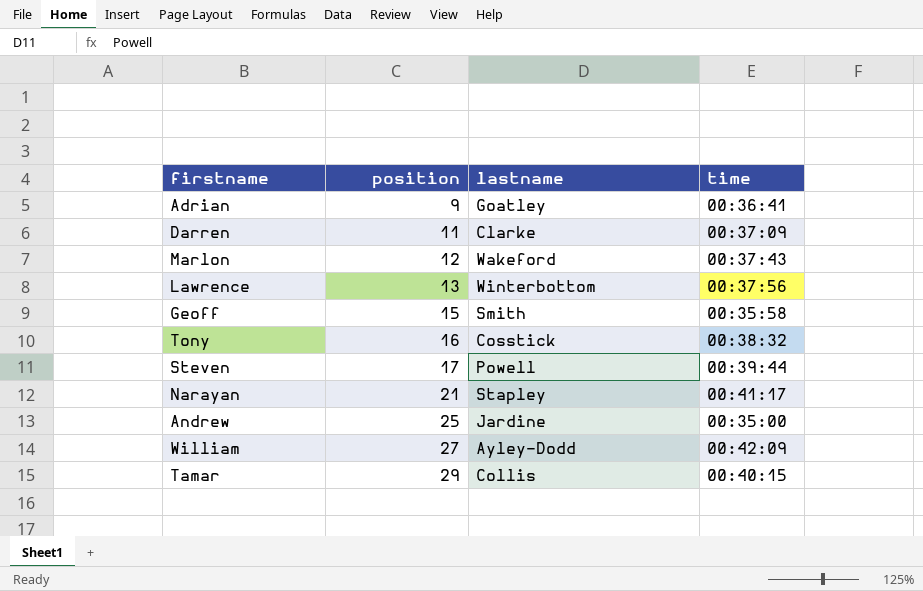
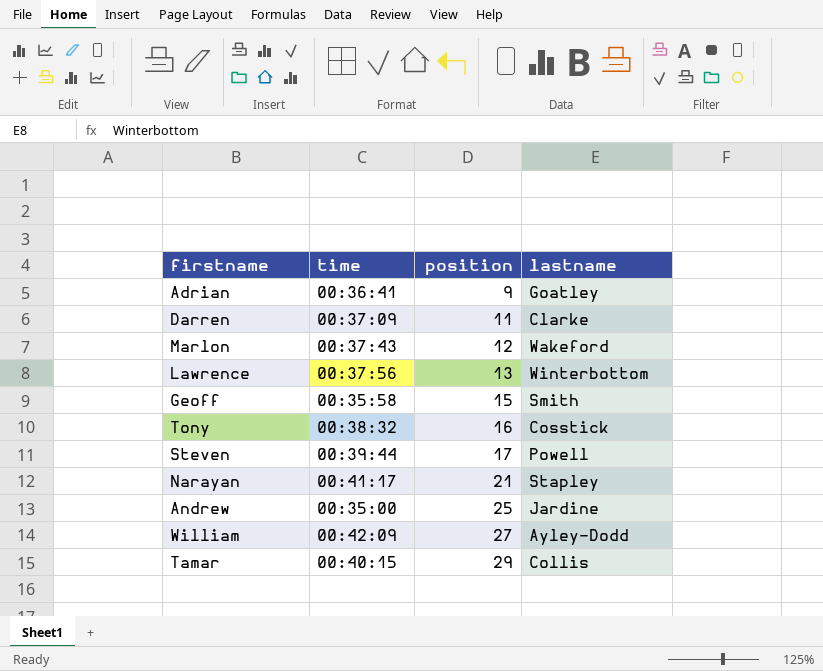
column time | position: 4 -> 2

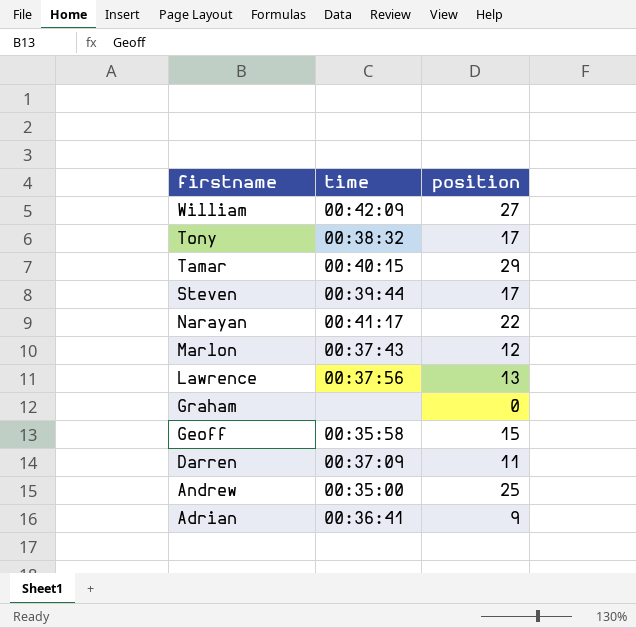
row order: position ascending -> firstname descending
column lastname | position: 4 -> none
Tony | position: 16 -> 17
Narayan | position: 21 -> 22
row Graham: none -> none | 0

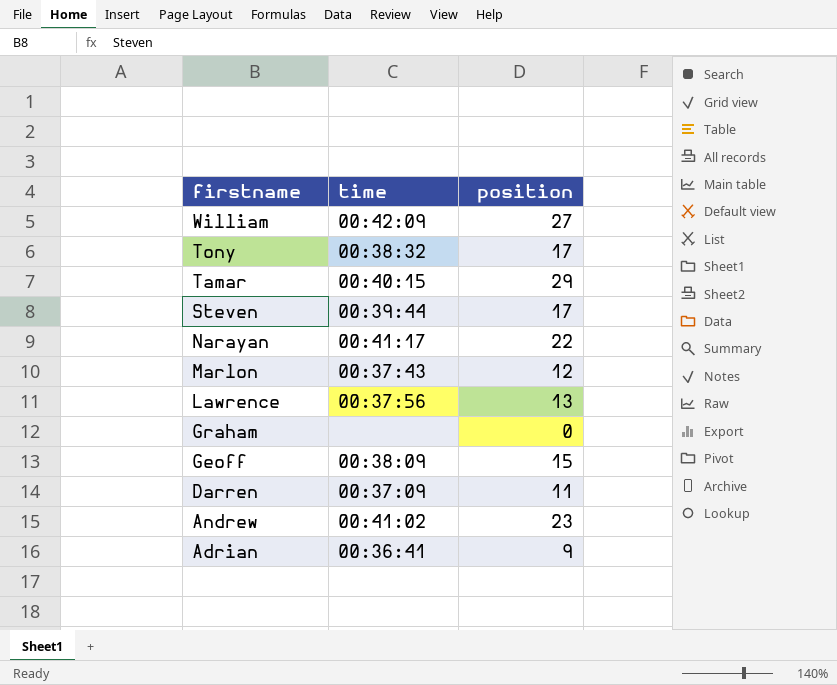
Geoff | time: 00:35:58 -> 00:38:09
Andrew | time: 00:35:00 -> 00:41:02
Andrew | position: 25 -> 23

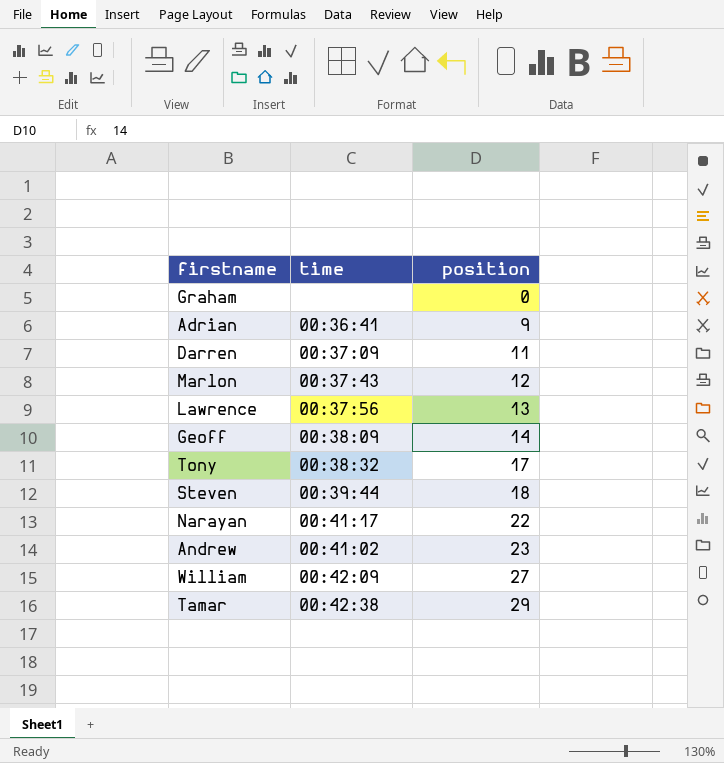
row order: firstname descending -> position ascending
Geoff | position: 15 -> 14
Steven | position: 17 -> 18
Tamar | time: 00:40:15 -> 00:42:38

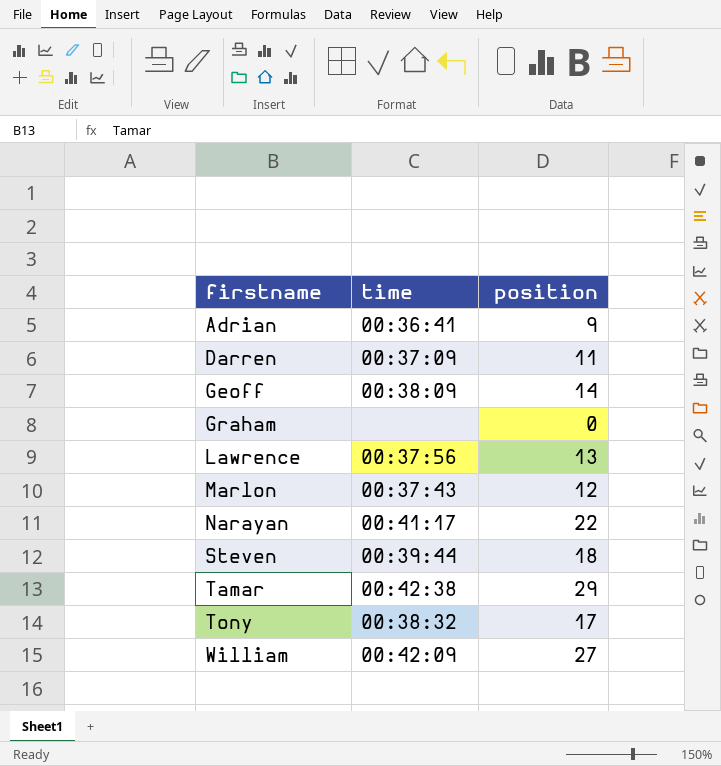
row order: position ascending -> firstname ascending
row Andrew: 00:41:02 | 23 -> none

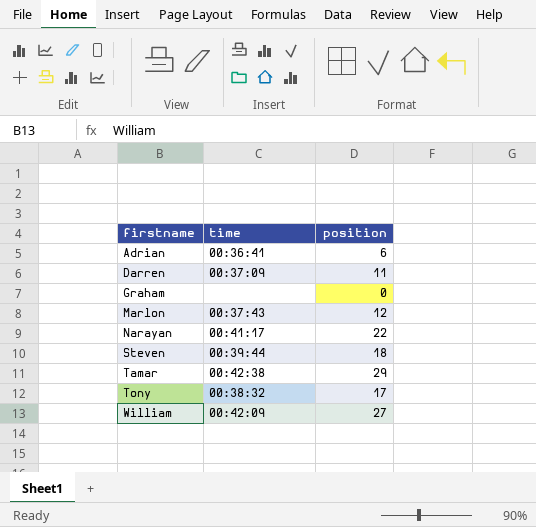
row Geoff: 00:38:09 | 14 -> none
row Lawrence: 00:37:56 | 13 -> none
Adrian | position: 9 -> 6

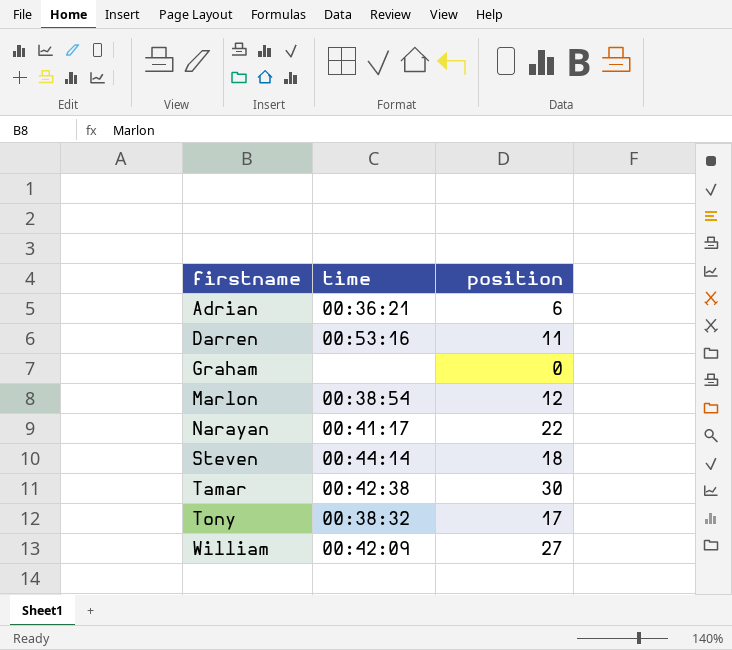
Adrian | time: 00:36:41 -> 00:36:21
Darren | time: 00:37:09 -> 00:53:16
Marlon | time: 00:37:43 -> 00:38:54
Steven | time: 00:39:44 -> 00:44:14
Tamar | position: 29 -> 30

